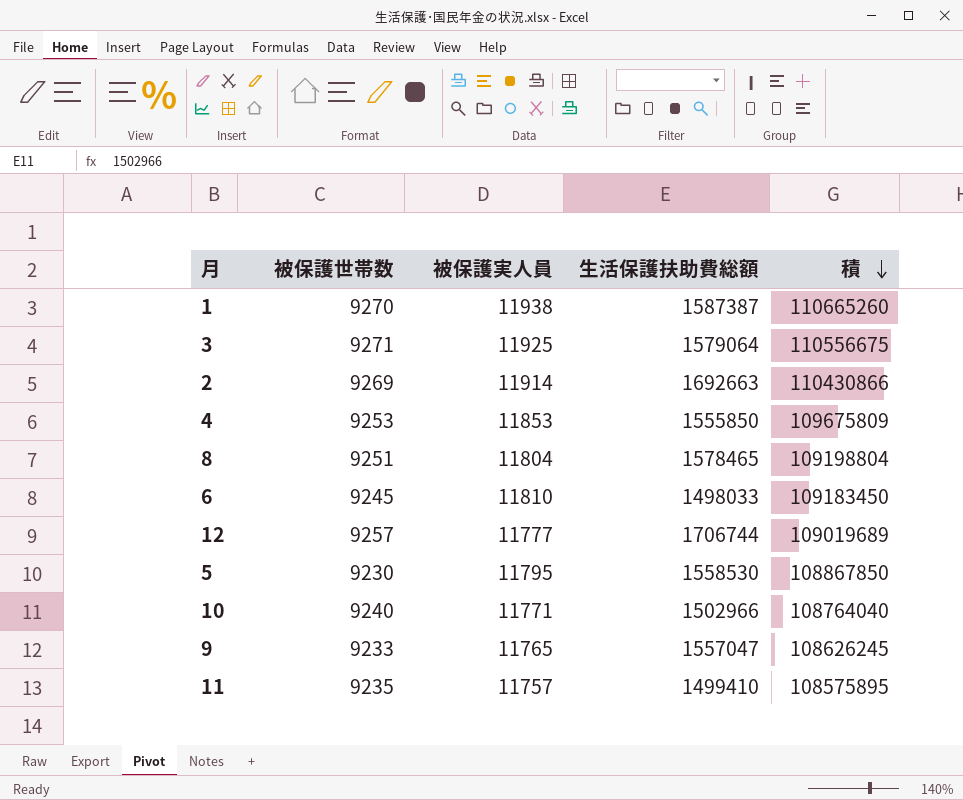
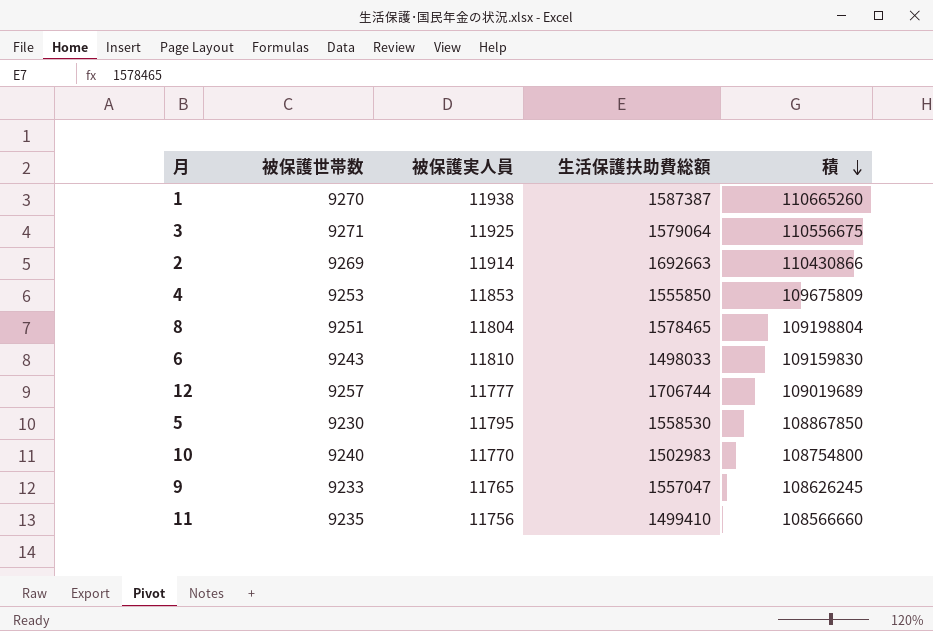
6 | 被保護世帯数: 9245 -> 9243
6 | 積: 109183450 -> 109159830
10 | 被保護実人員: 11771 -> 11770
10 | 生活保護扶助費総額: 1502966 -> 1502983
10 | 積: 108764040 -> 108754800
11 | 被保護実人員: 11757 -> 11756
11 | 積: 108575895 -> 108566660

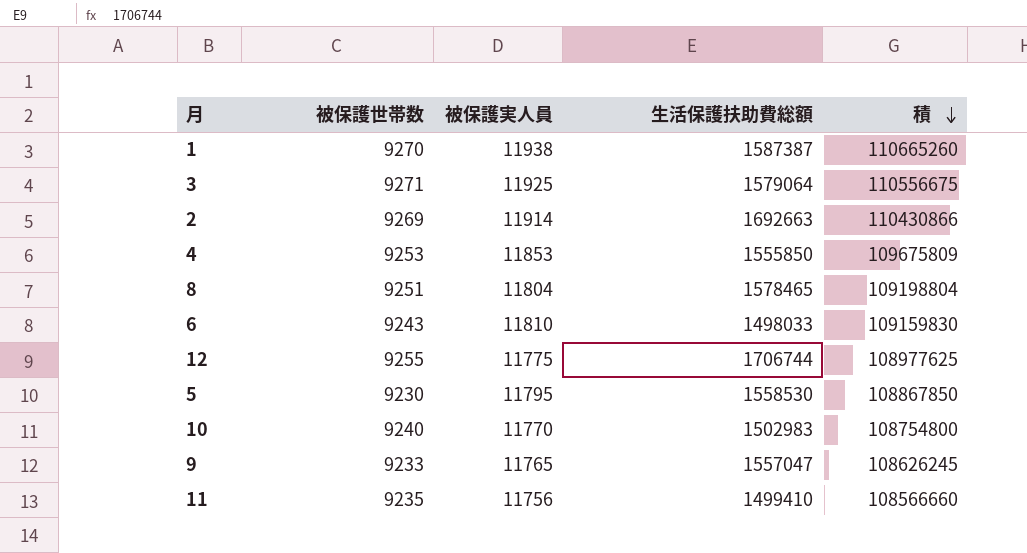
12 | 被保護世帯数: 9257 -> 9255
12 | 被保護実人員: 11777 -> 11775
12 | 積: 109019689 -> 108977625

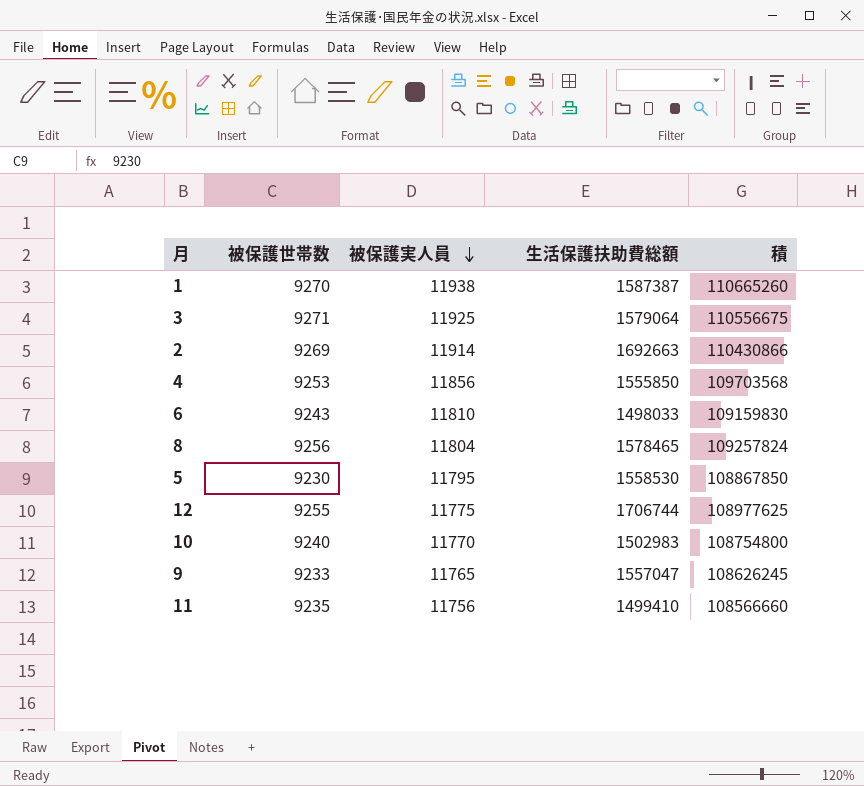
row order: 積 descending -> 被保護実人員 descending
4 | 被保護実人員: 11853 -> 11856
4 | 積: 109675809 -> 109703568
8 | 被保護世帯数: 9251 -> 9256
8 | 積: 109198804 -> 109257824

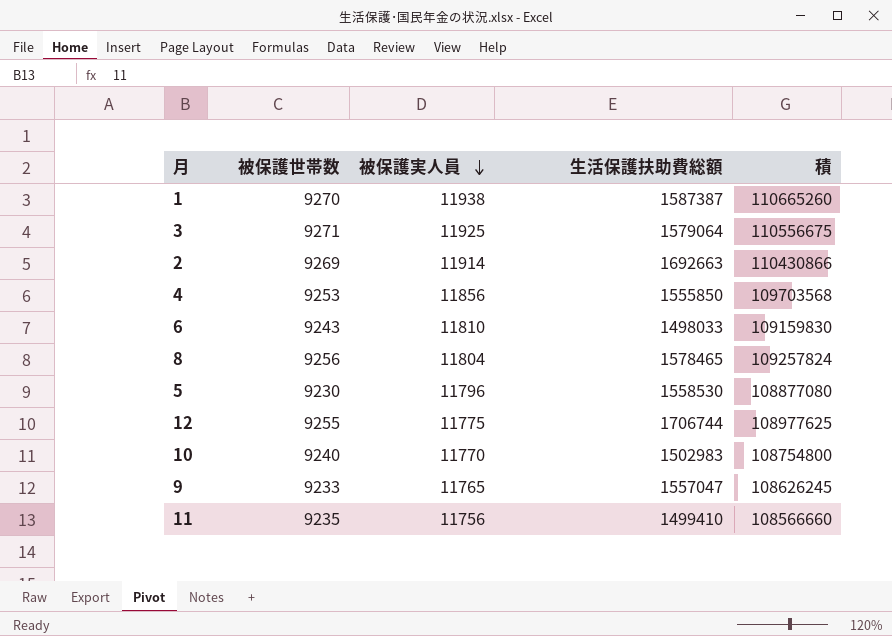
5 | 被保護実人員: 11795 -> 11796
5 | 積: 108867850 -> 108877080

